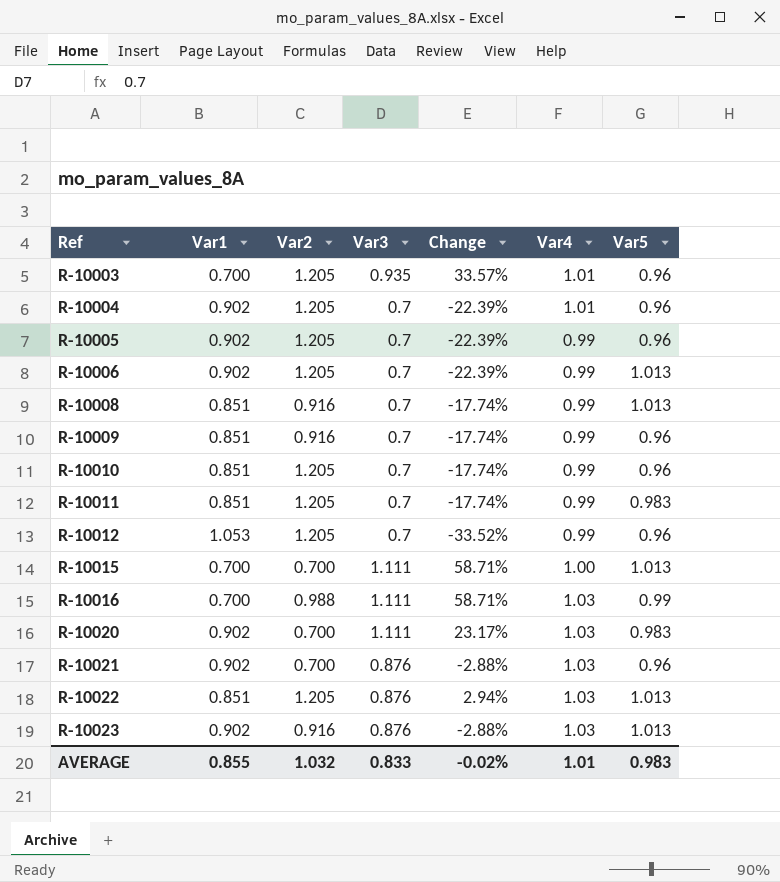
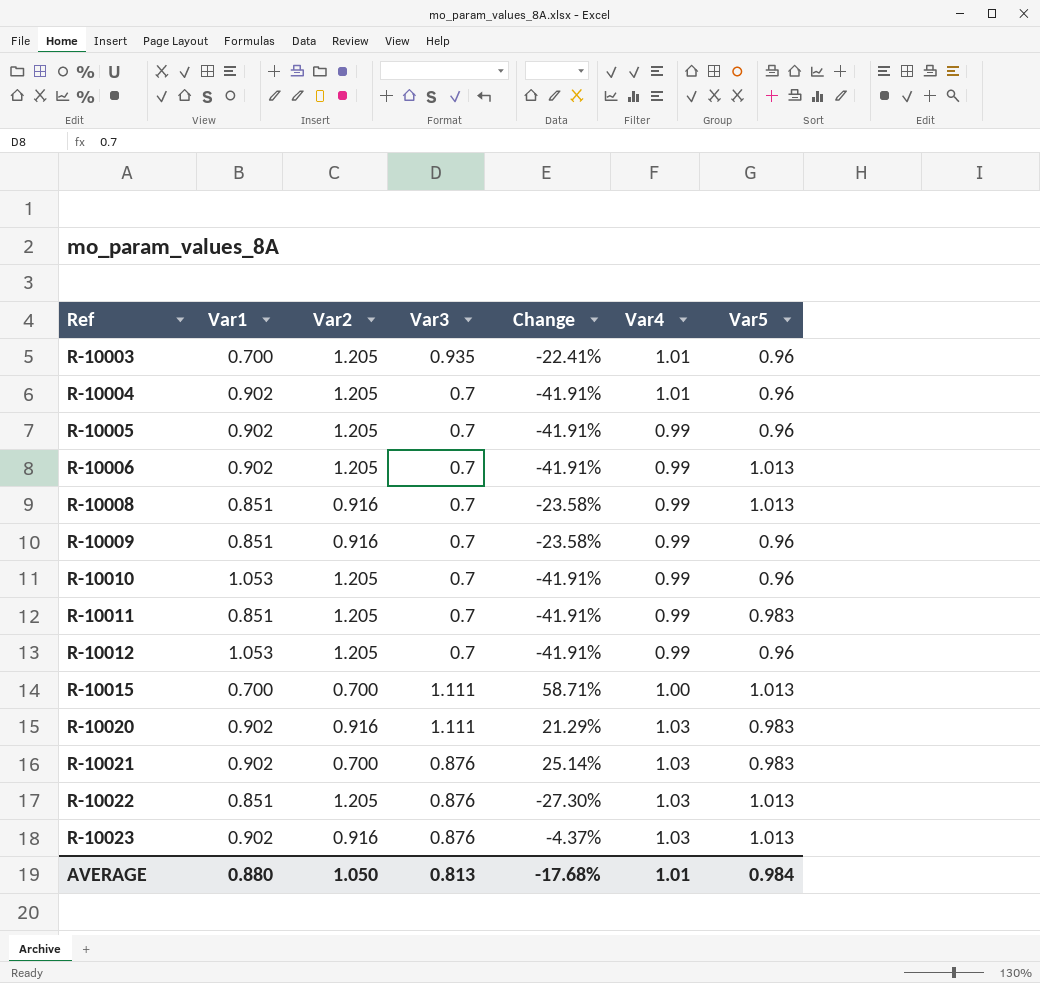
column Change | formula: ([Var3] - [Var1]) / [Var1] -> ([Var3] - [Var2]) / [Var2]
row R-10016: 0.700 | 0.988 | 1.111 | 58.71% | 1.03 | 0.99 -> none
R-10010 | Var1: 0.851 -> 1.053
R-10020 | Var2: 0.700 -> 0.916
R-10021 | Var5: 0.96 -> 0.983
AVERAGE | Var1: 0.855 -> 0.880
AVERAGE | Var2: 1.032 -> 1.050
AVERAGE | Var3: 0.833 -> 0.813
AVERAGE | Change: -0.02% -> -17.68%
AVERAGE | Var5: 0.983 -> 0.984

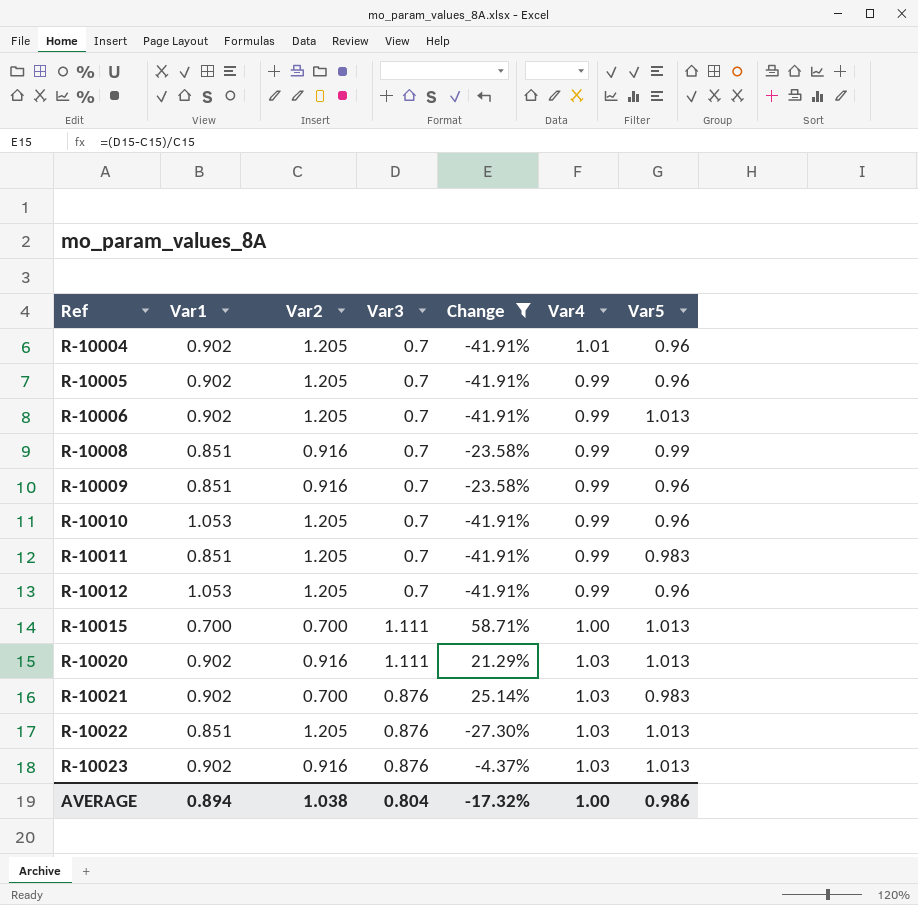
filter: none -> Change != -22.41%
R-10008 | Var5: 1.013 -> 0.99
R-10020 | Var5: 0.983 -> 1.013
AVERAGE | Var1: 0.880 -> 0.894
AVERAGE | Var2: 1.050 -> 1.038
AVERAGE | Var3: 0.813 -> 0.804
AVERAGE | Change: -17.68% -> -17.32%
AVERAGE | Var4: 1.01 -> 1.00
AVERAGE | Var5: 0.984 -> 0.986

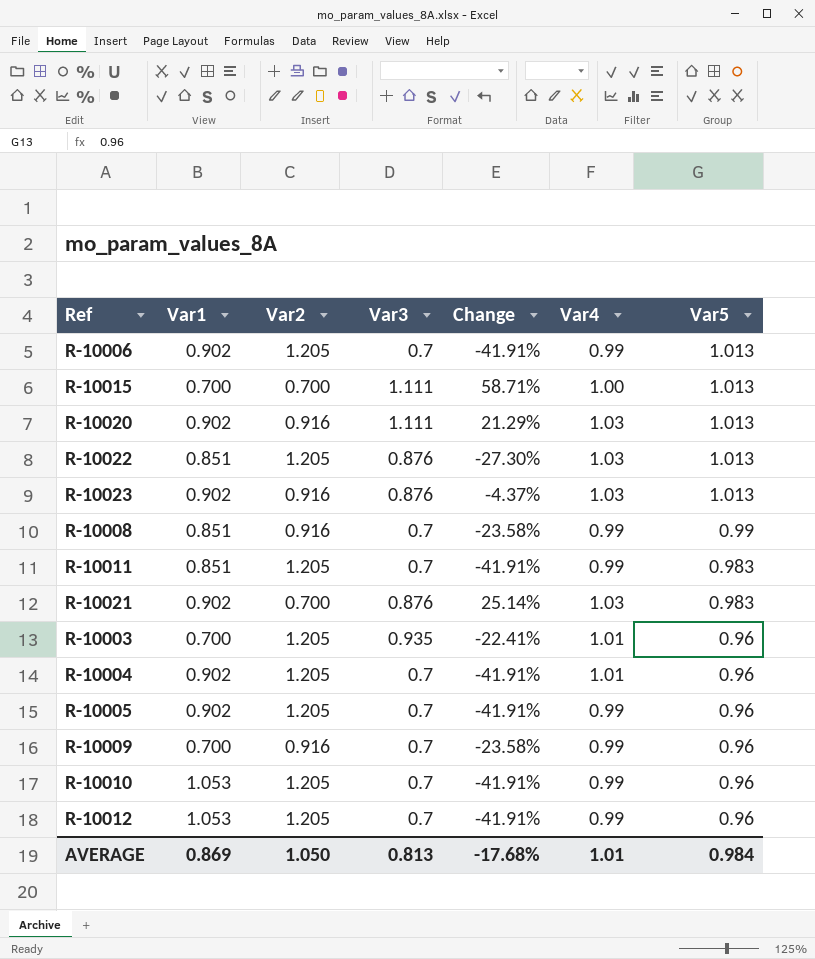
filter: Change != -22.41% -> none
row order: Ref ascending -> Var5 descending
R-10009 | Var1: 0.851 -> 0.700
AVERAGE | Var1: 0.894 -> 0.869
AVERAGE | Var2: 1.038 -> 1.050
AVERAGE | Var3: 0.804 -> 0.813
AVERAGE | Change: -17.32% -> -17.68%
AVERAGE | Var4: 1.00 -> 1.01
AVERAGE | Var5: 0.986 -> 0.984

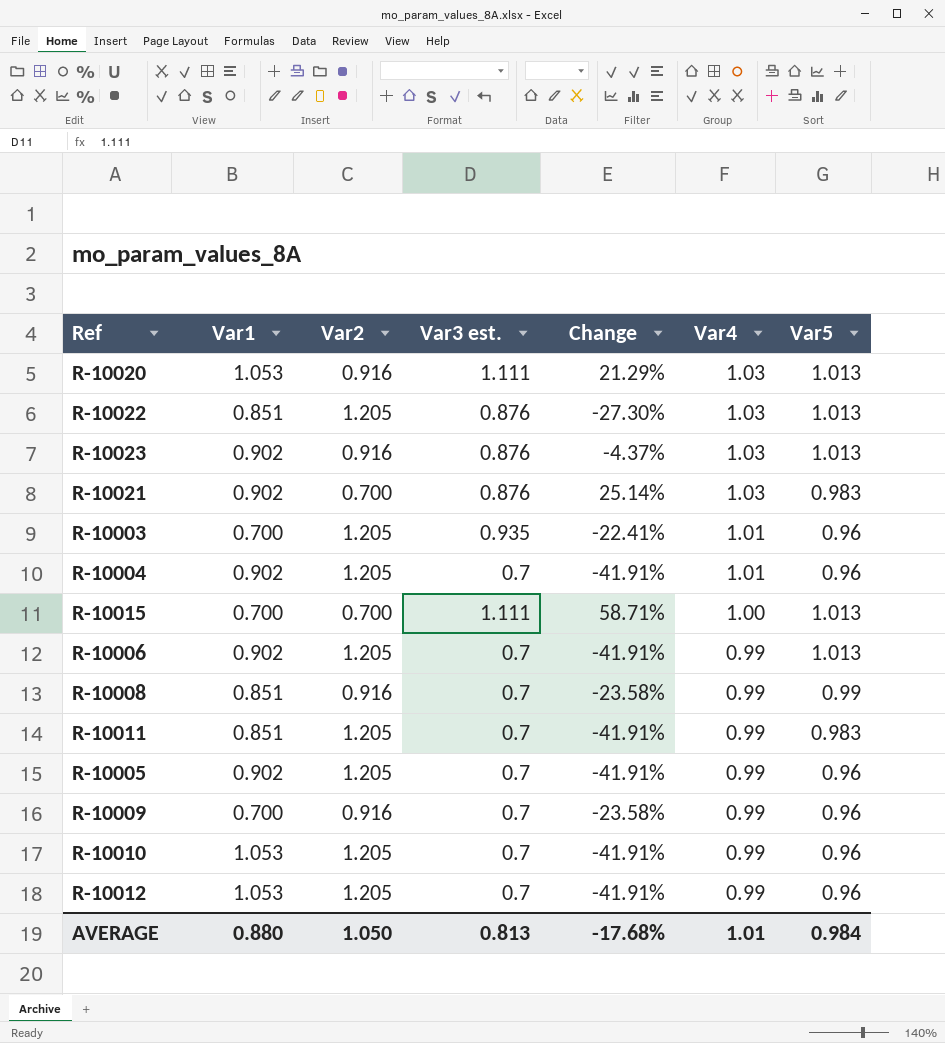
row order: Var5 descending -> Var4 descending
column name: Var3 -> Var3 est.
R-10020 | Var1: 0.902 -> 1.053
AVERAGE | Var1: 0.869 -> 0.880

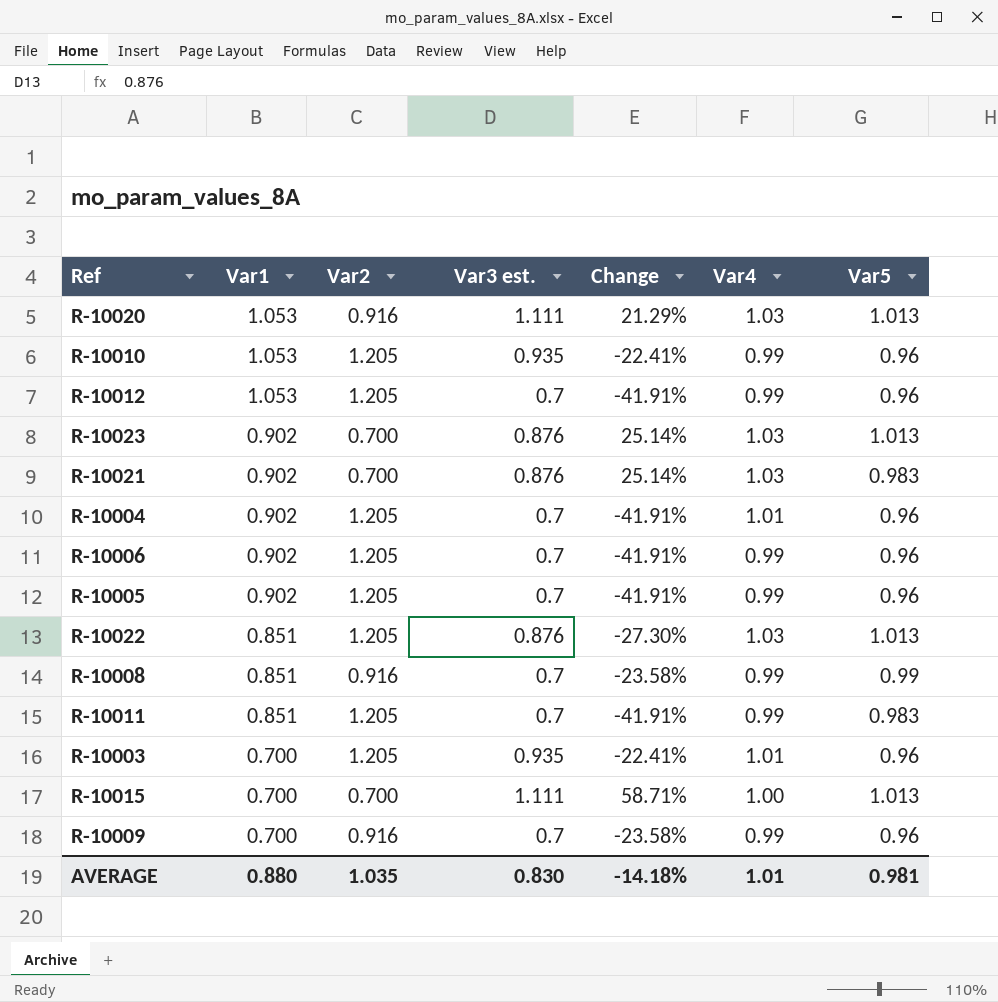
row order: Var4 descending -> Var1 descending
R-10010 | Var3 est.: 0.7 -> 0.935
R-10010 | Change: -41.91% -> -22.41%
R-10023 | Var2: 0.916 -> 0.700
R-10023 | Change: -4.37% -> 25.14%
R-10006 | Var5: 1.013 -> 0.96
AVERAGE | Var2: 1.050 -> 1.035
AVERAGE | Var3 est.: 0.813 -> 0.830
AVERAGE | Change: -17.68% -> -14.18%
AVERAGE | Var5: 0.984 -> 0.981

